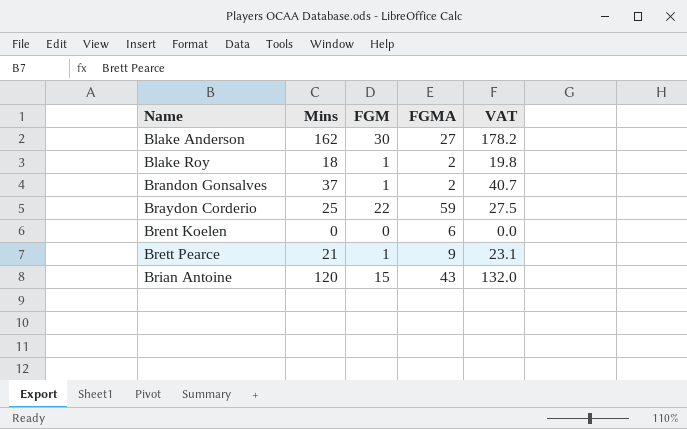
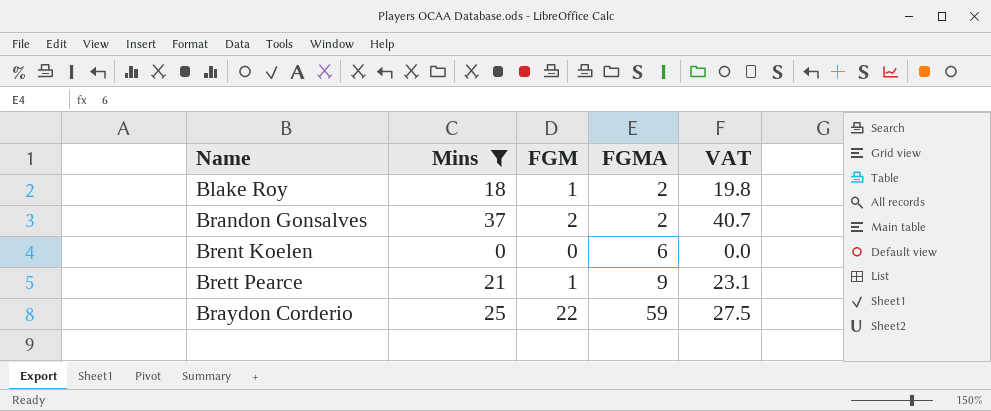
filter: none -> Mins <= 37
row order: Name ascending -> FGMA ascending
Brandon Gonsalves | FGM: 1 -> 2

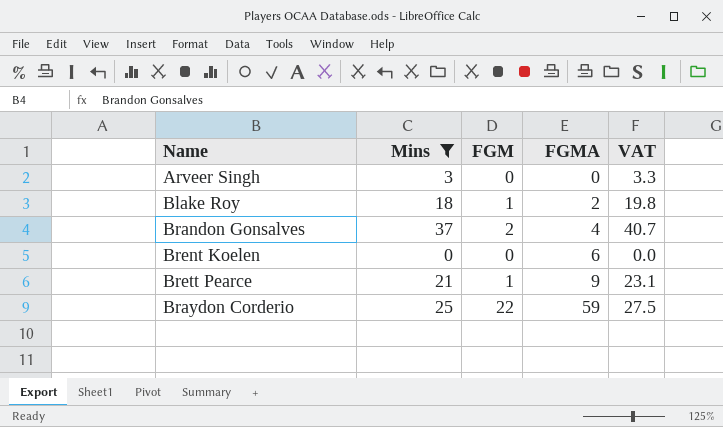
row Arveer Singh: none -> 3 | 0 | 0 | 3.3
Brandon Gonsalves | FGMA: 2 -> 4

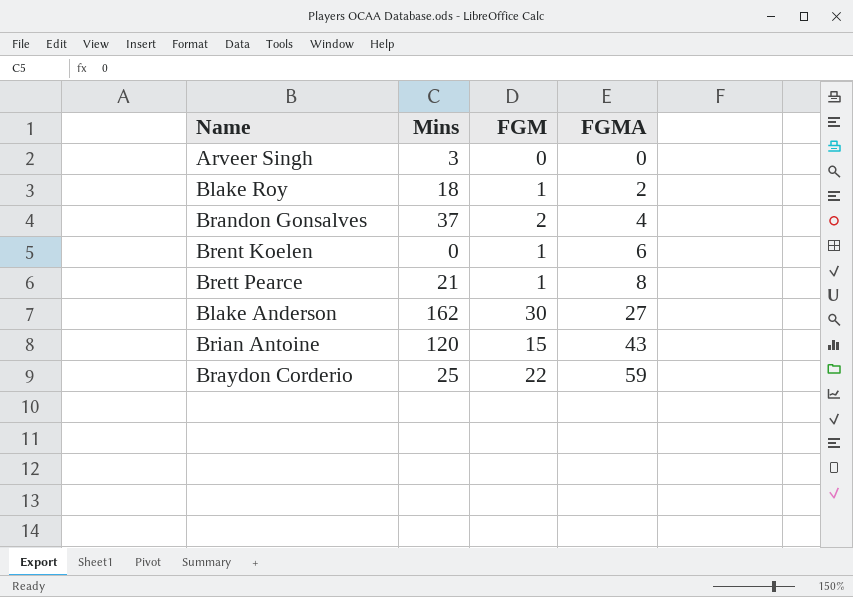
filter: Mins <= 37 -> none
column VAT | formula: [Mins] * 1.1 -> none
Brent Koelen | FGM: 0 -> 1
Brett Pearce | FGMA: 9 -> 8

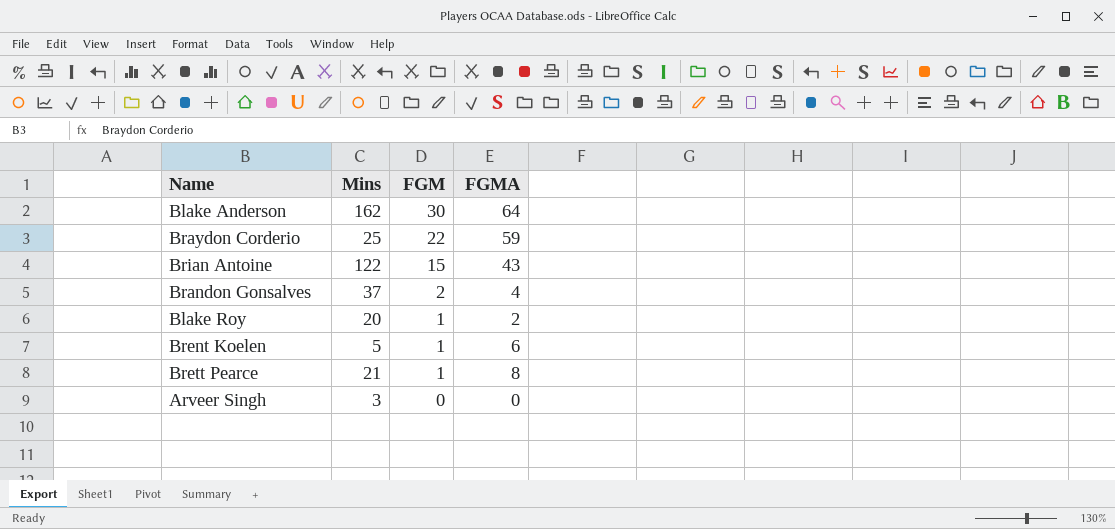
row order: FGMA ascending -> FGM descending
Blake Anderson | FGMA: 27 -> 64
Brian Antoine | Mins: 120 -> 122
Blake Roy | Mins: 18 -> 20
Brent Koelen | Mins: 0 -> 5

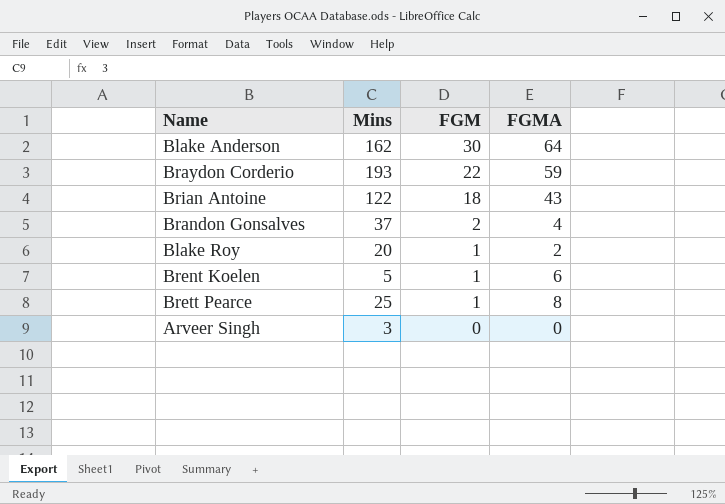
Braydon Corderio | Mins: 25 -> 193
Brian Antoine | FGM: 15 -> 18
Brett Pearce | Mins: 21 -> 25

